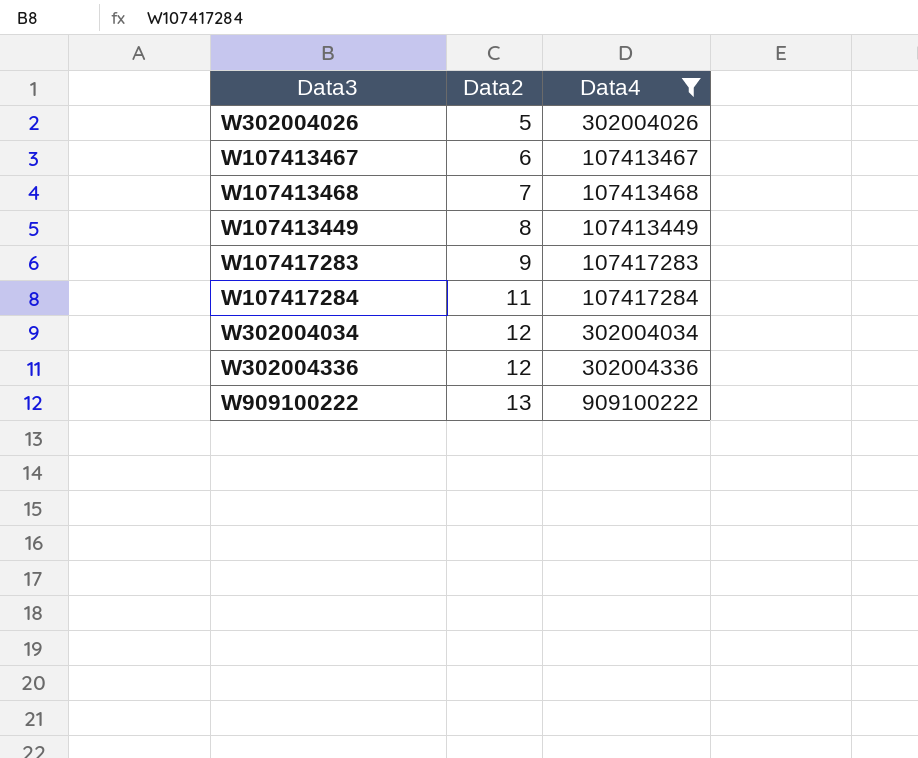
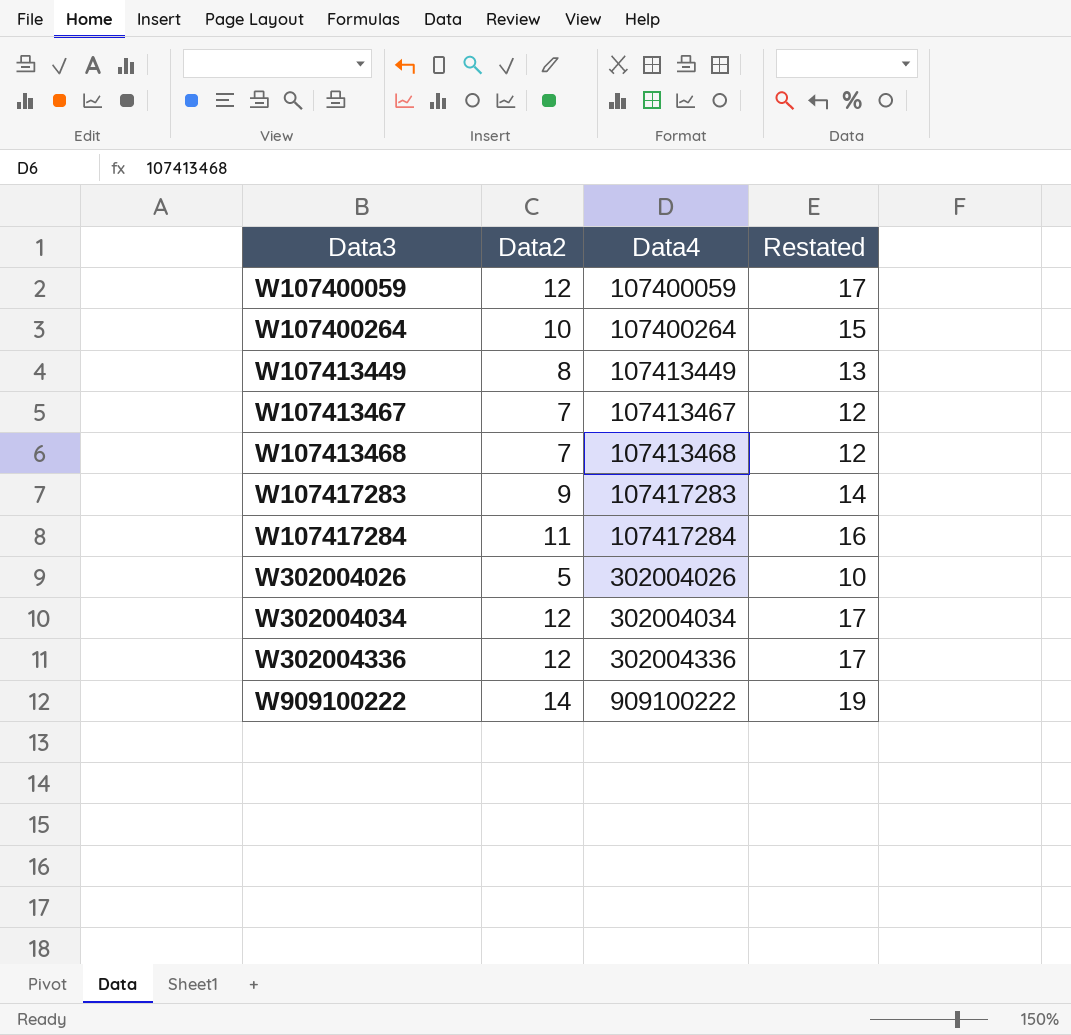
filter: Data4 >= 107413449 -> none
row order: Data2 ascending -> Data3 ascending
column Restated | formula: none -> [Data2] + 5
W107413467 | Data2: 6 -> 7
W909100222 | Data2: 13 -> 14

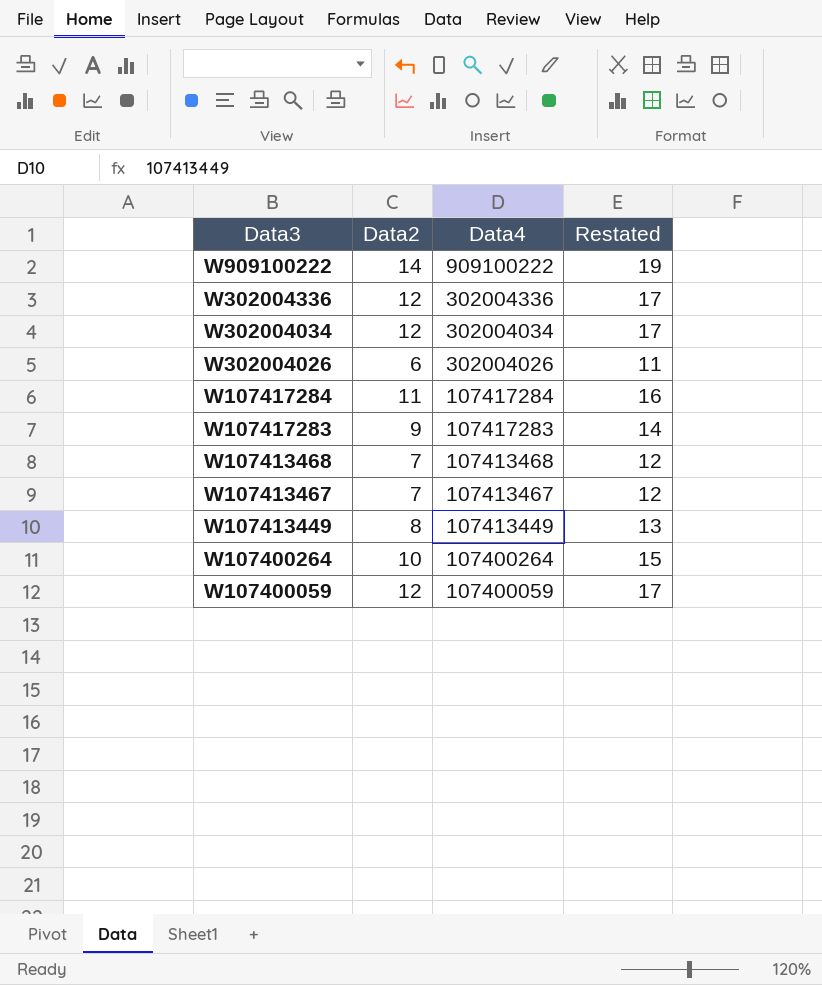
row order: Data3 ascending -> Data3 descending
W302004026 | Data2: 5 -> 6
W302004026 | Restated: 10 -> 11

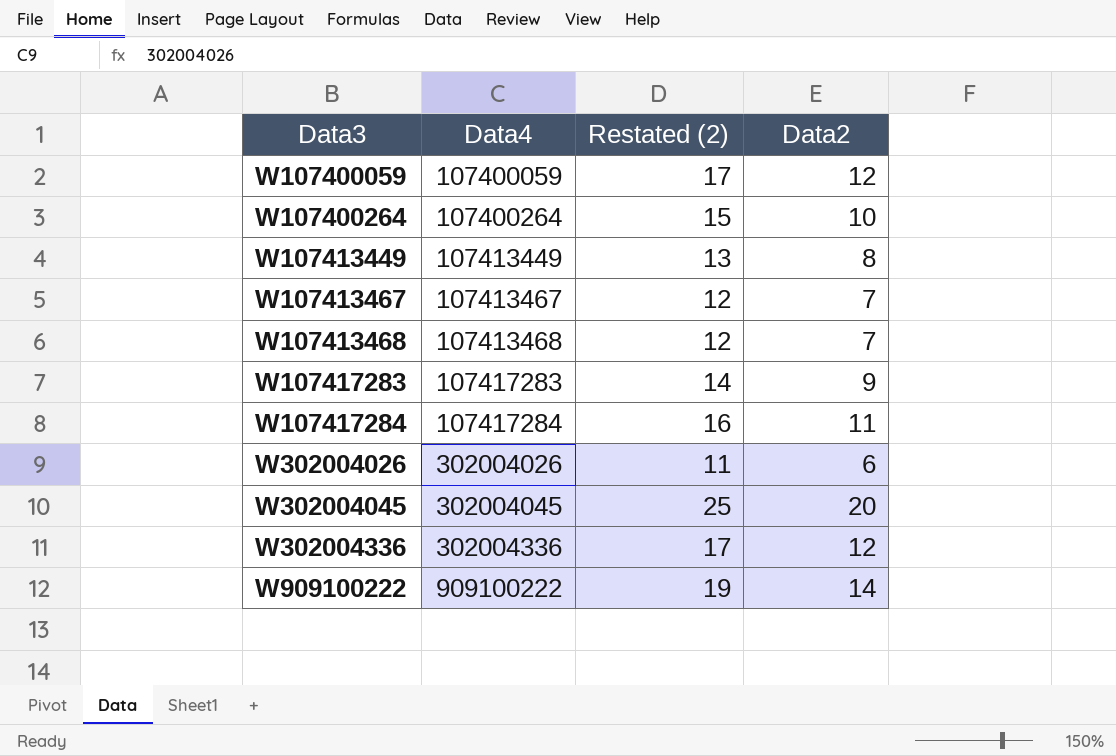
row order: Data3 descending -> Data3 ascending
column name: Restated -> Restated (2)
column Data2 | position: 2 -> 4
row W302004034: 12 | 302004034 | 17 -> none
row W302004045: none -> 302004045 | 25 | 20

